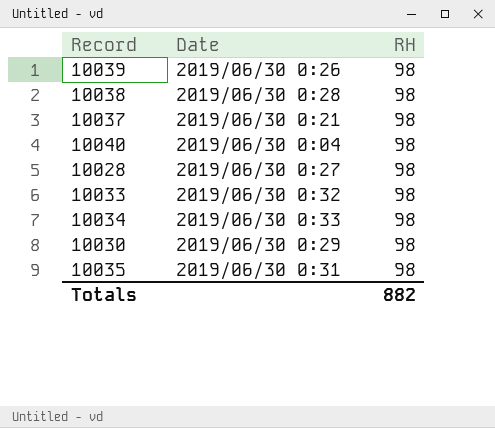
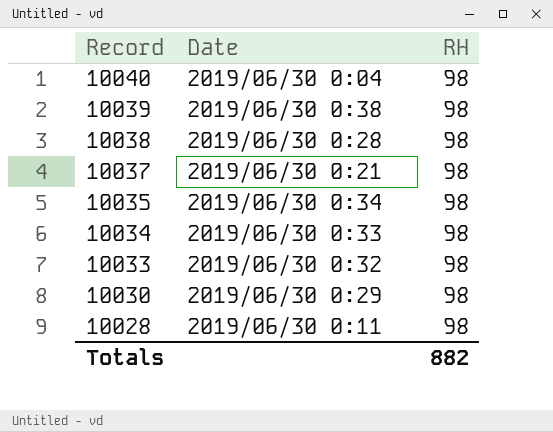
row order: none -> Record descending
10039 | Date: 2019/06/30 0:26 -> 2019/06/30 0:38
10035 | Date: 2019/06/30 0:31 -> 2019/06/30 0:34
10028 | Date: 2019/06/30 0:27 -> 2019/06/30 0:11

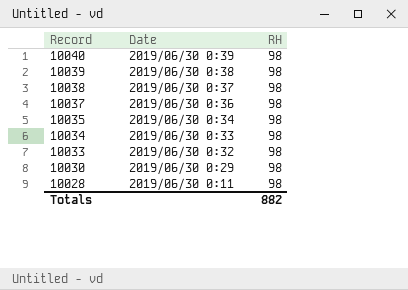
10040 | Date: 2019/06/30 0:04 -> 2019/06/30 0:39
10038 | Date: 2019/06/30 0:28 -> 2019/06/30 0:37
10037 | Date: 2019/06/30 0:21 -> 2019/06/30 0:36

